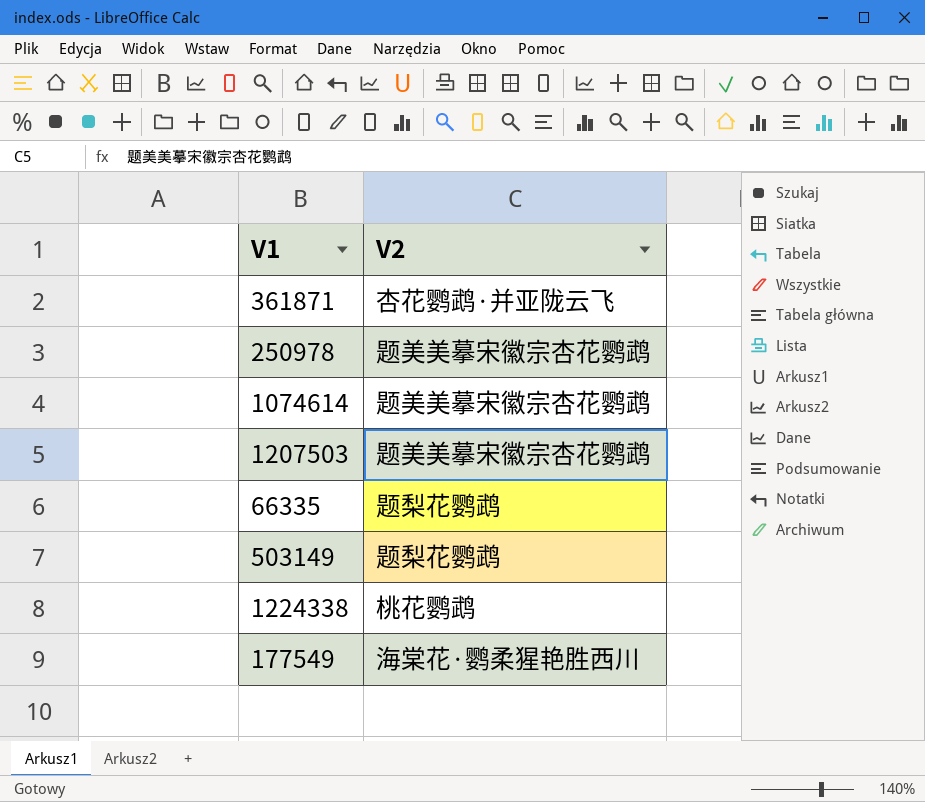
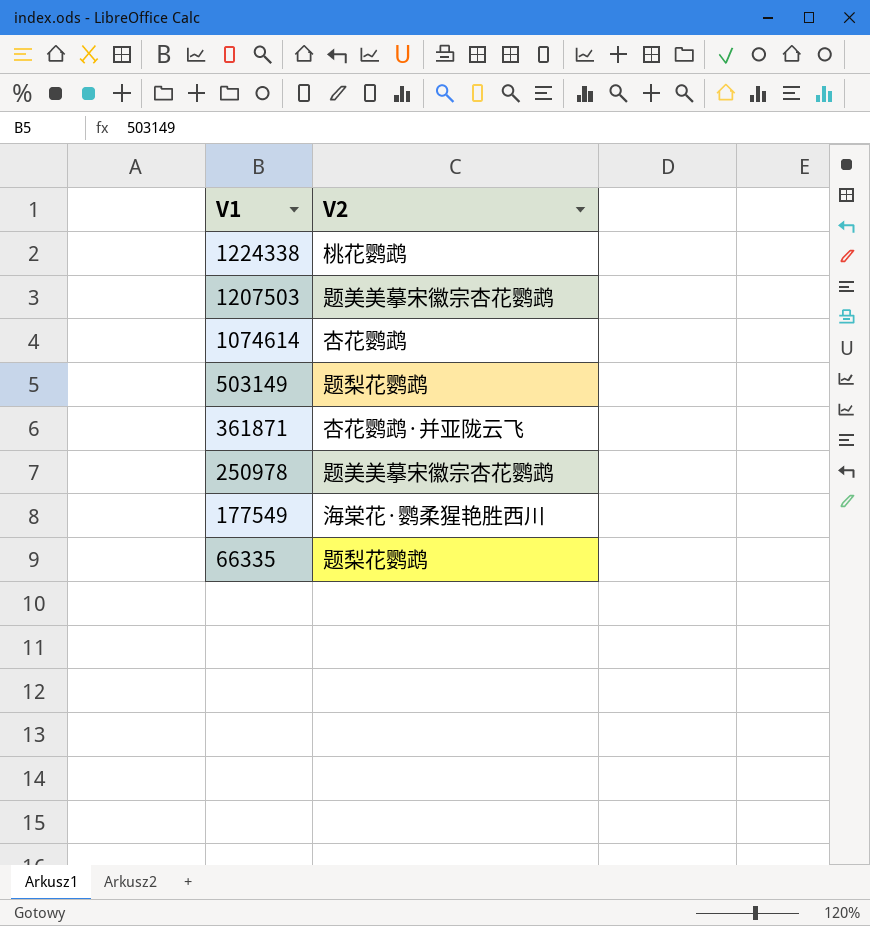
row order: none -> V1 descending
1074614 | V2: 题美美摹宋徽宗杏花鹦鹉 -> 杏花鹦鹉

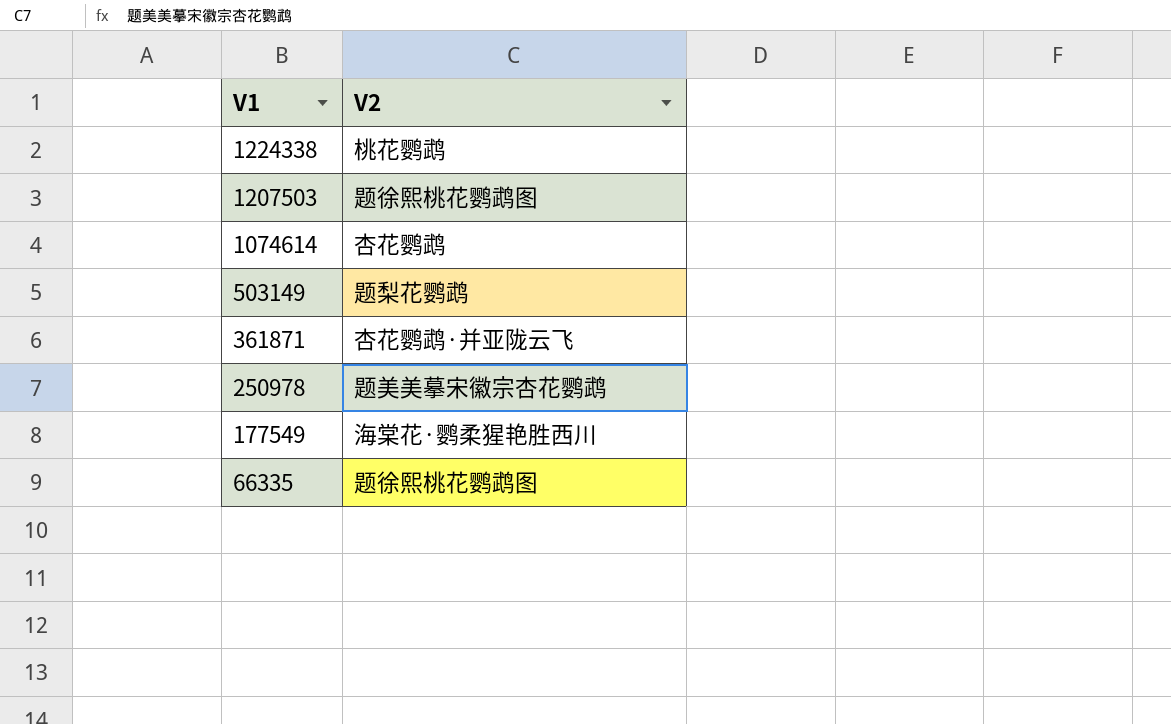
1207503 | V2: 题美美摹宋徽宗杏花鹦鹉 -> 题徐熙桃花鹦鹉图
66335 | V2: 题梨花鹦鹉 -> 题徐熙桃花鹦鹉图

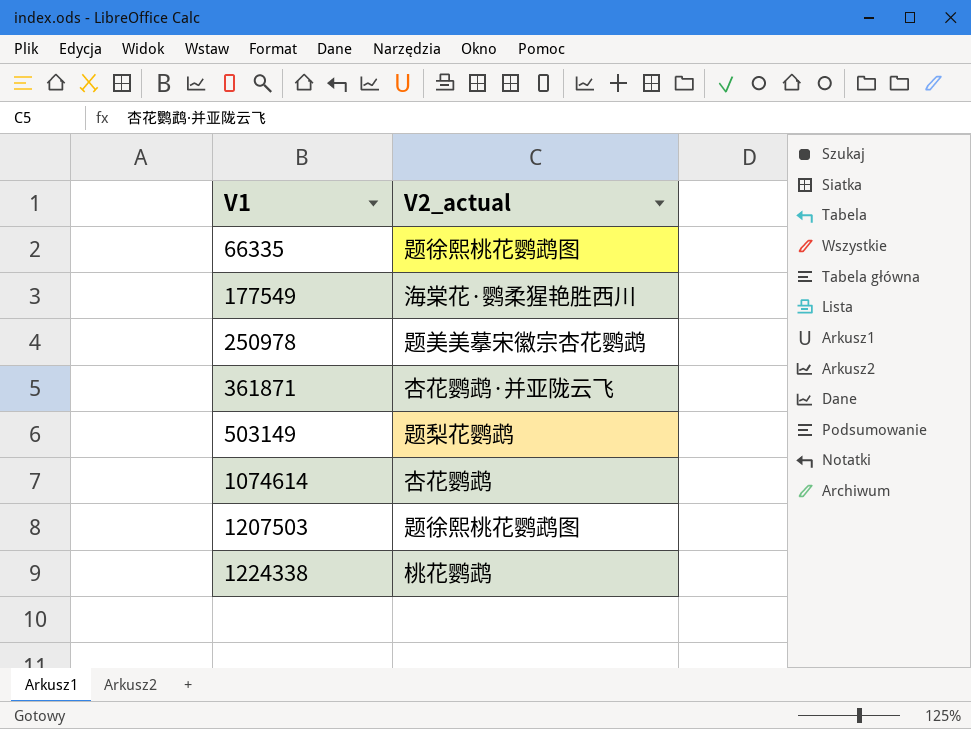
row order: V1 descending -> V1 ascending
column name: V2 -> V2_actual

